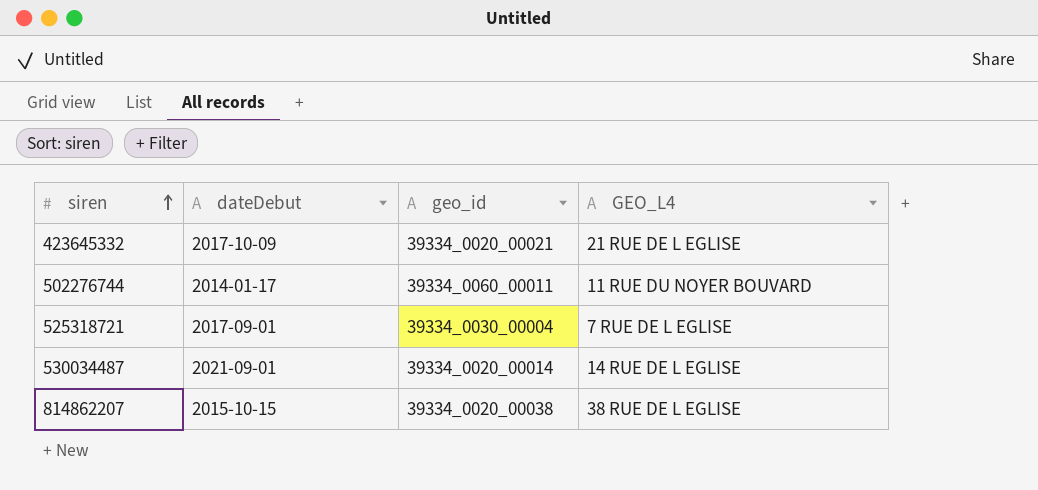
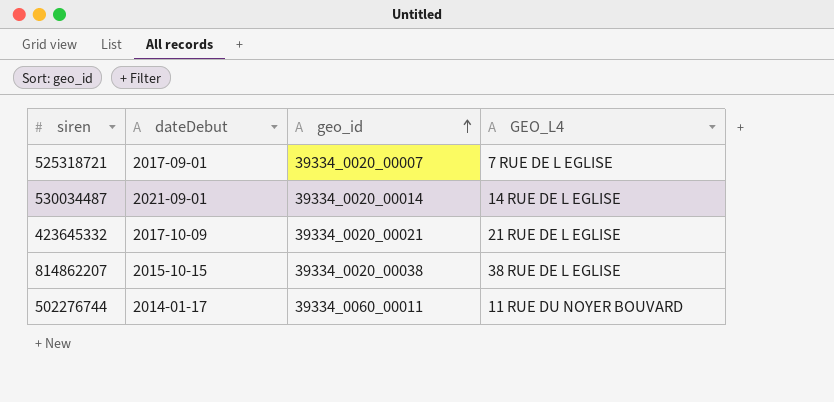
row order: siren ascending -> geo_id ascending
525318721 | geo_id: 39334_0030_00004 -> 39334_0020_00007

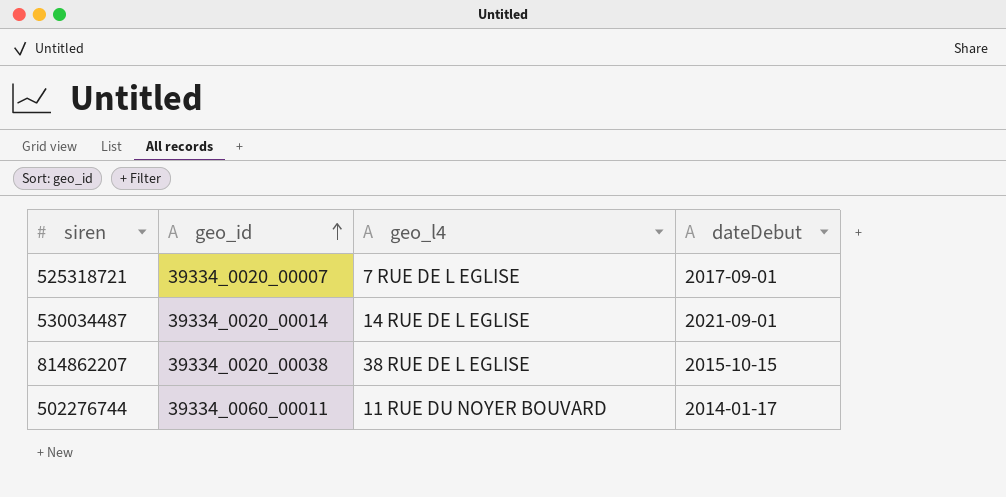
column name: GEO_L4 -> geo_l4
column dateDebut | position: 2 -> 4
row 423645332: 2017-10-09 | 39334_0020_00021 | 21 RUE DE L EGLISE -> none

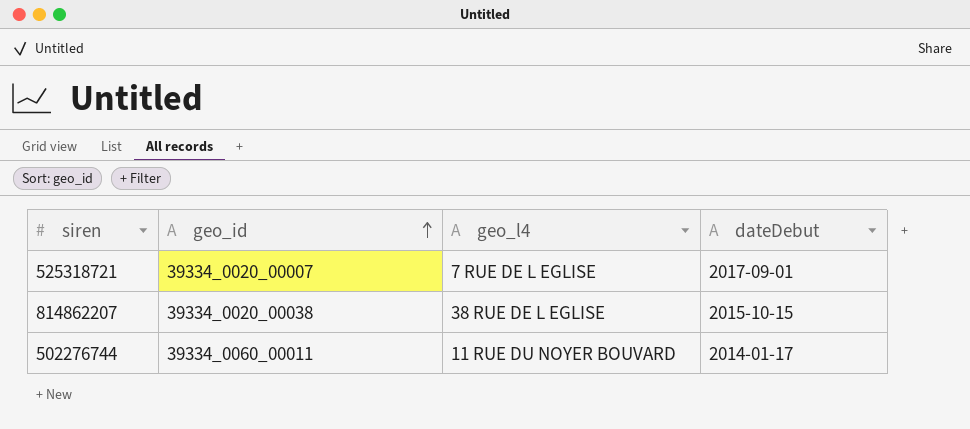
row 530034487: 39334_0020_00014 | 14 RUE DE L EGLISE | 2021-09-01 -> none

